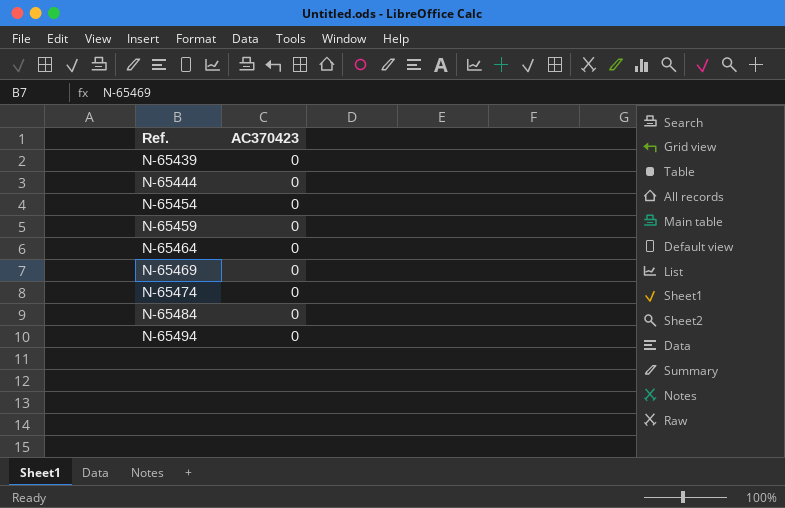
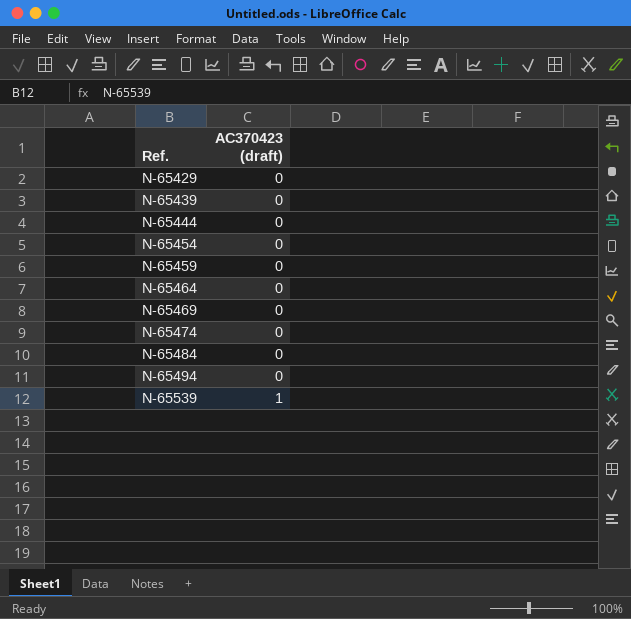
column name: AC370423 -> AC370423 (draft)
row N-65429: none -> 0
row N-65539: none -> 1

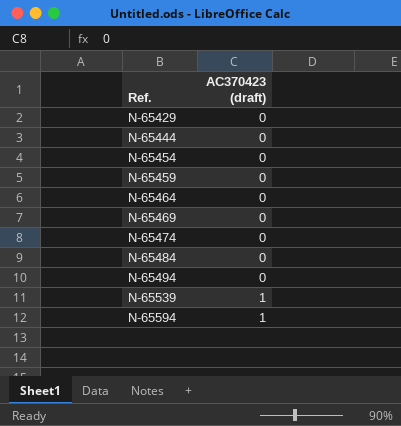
row N-65439: 0 -> none
row N-65594: none -> 1

